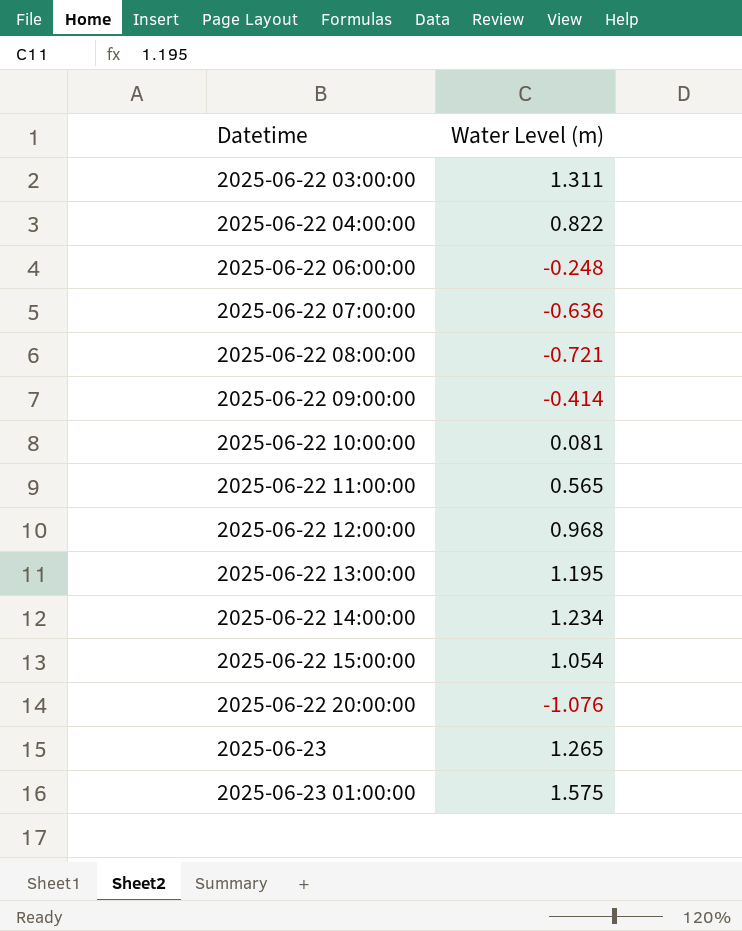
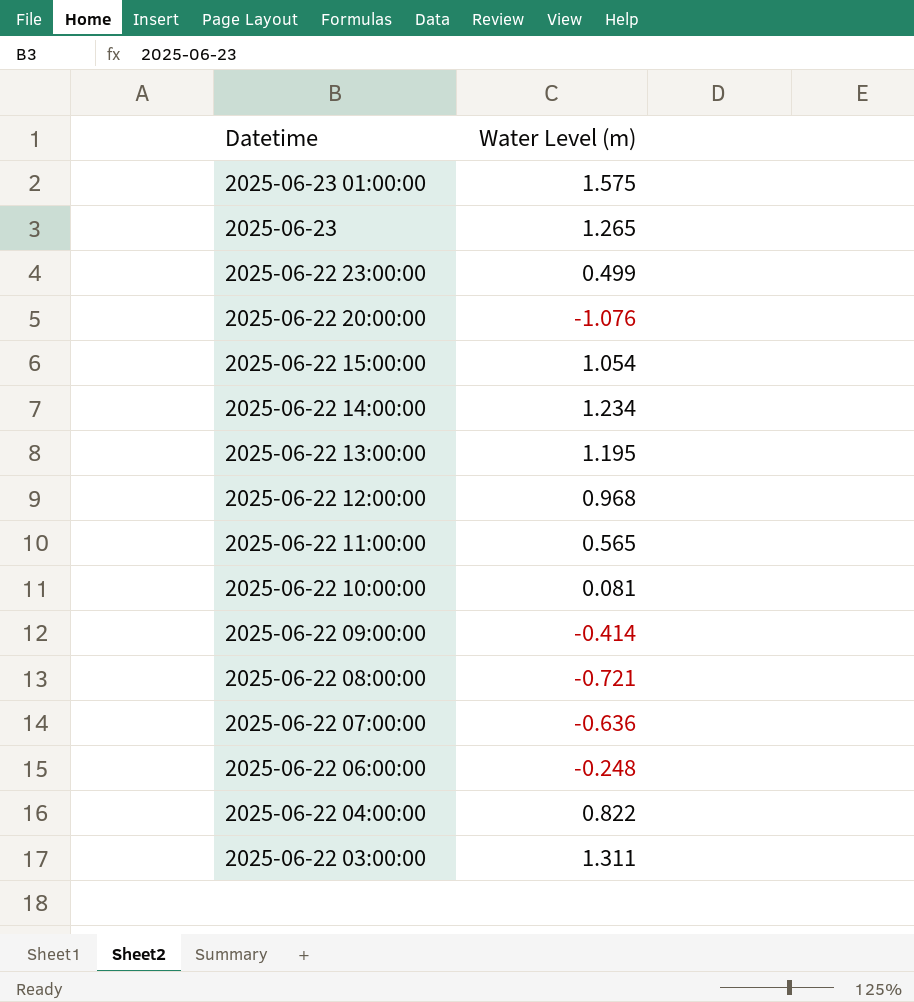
row order: Datetime ascending -> Datetime descending
row 2025-06-22 23:00:00: none -> 0.499

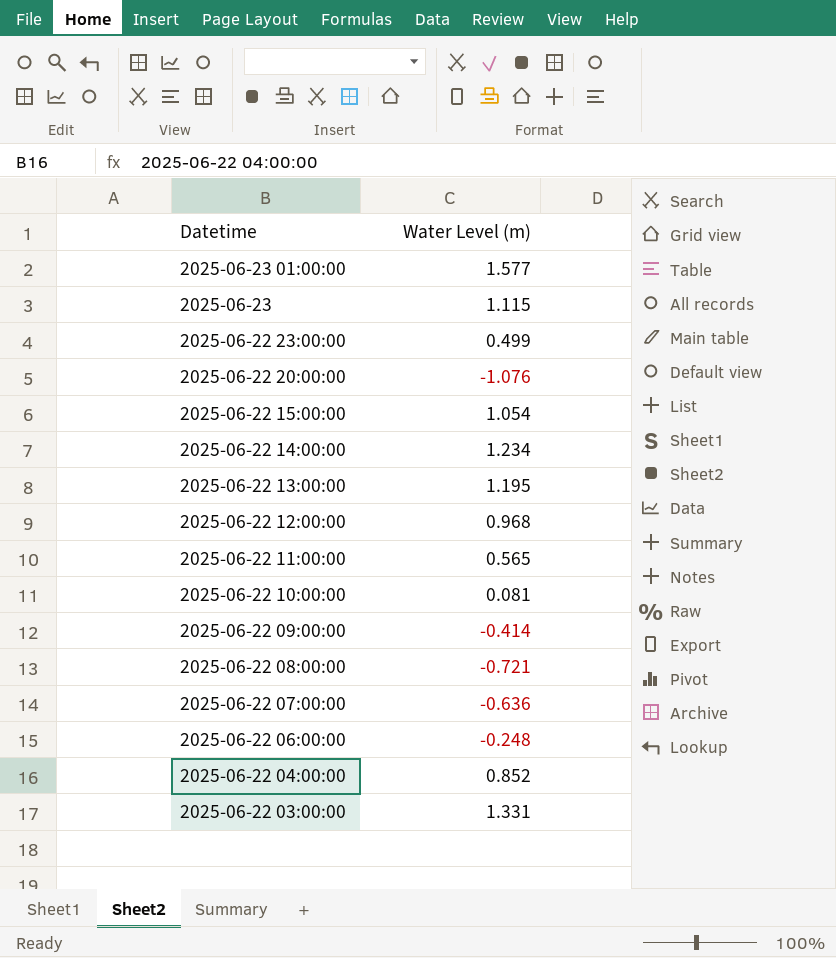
2025-06-23 01:00:00 | Water Level (m): 1.575 -> 1.577
2025-06-23 | Water Level (m): 1.265 -> 1.115
2025-06-22 04:00:00 | Water Level (m): 0.822 -> 0.852
2025-06-22 03:00:00 | Water Level (m): 1.311 -> 1.331

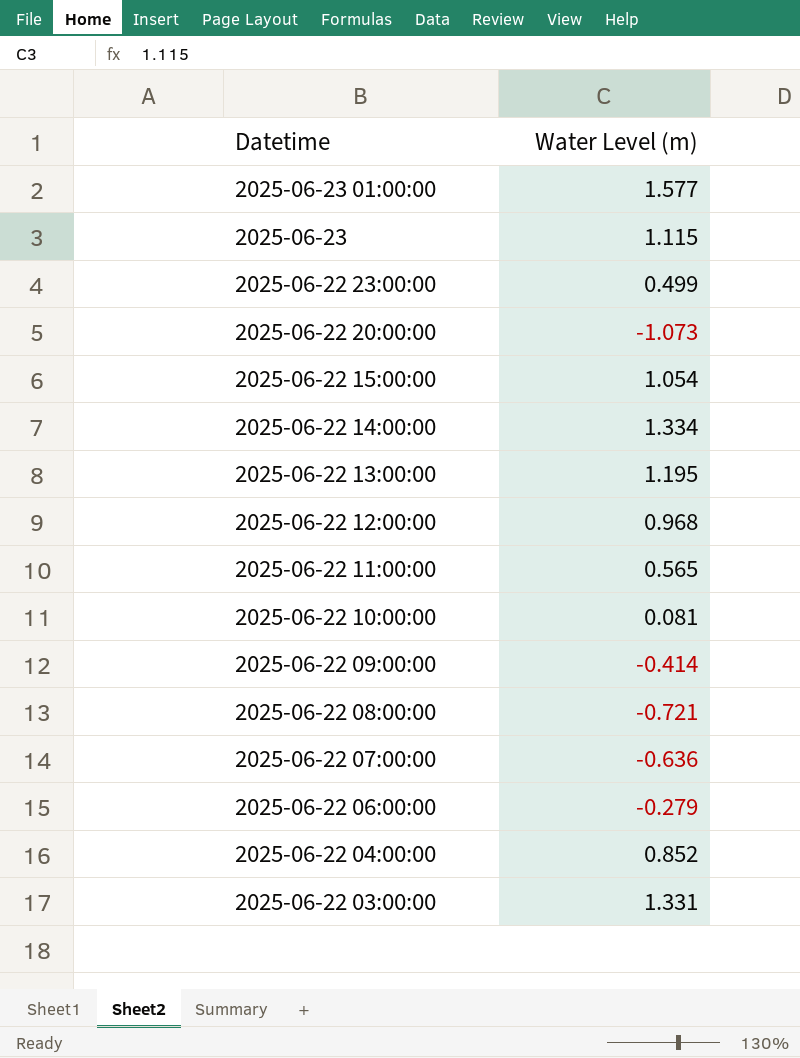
2025-06-22 20:00:00 | Water Level (m): -1.076 -> -1.073
2025-06-22 14:00:00 | Water Level (m): 1.234 -> 1.334
2025-06-22 06:00:00 | Water Level (m): -0.248 -> -0.279

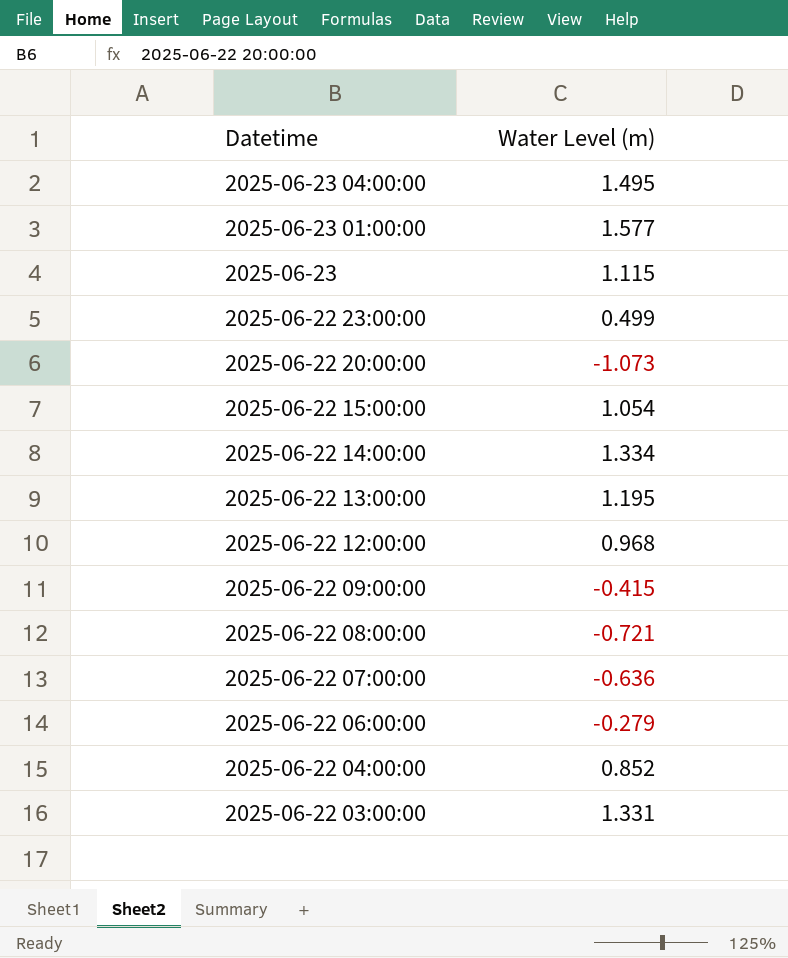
row 2025-06-22 11:00:00: 0.565 -> none
row 2025-06-22 10:00:00: 0.081 -> none
row 2025-06-23 04:00:00: none -> 1.495
2025-06-22 09:00:00 | Water Level (m): -0.414 -> -0.415

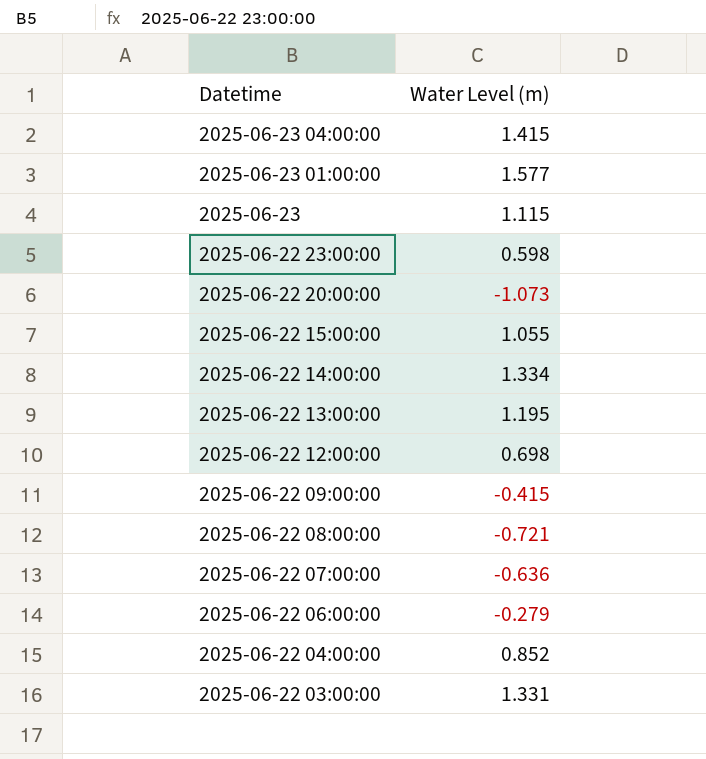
2025-06-23 04:00:00 | Water Level (m): 1.495 -> 1.415
2025-06-22 23:00:00 | Water Level (m): 0.499 -> 0.598
2025-06-22 15:00:00 | Water Level (m): 1.054 -> 1.055
2025-06-22 12:00:00 | Water Level (m): 0.968 -> 0.698

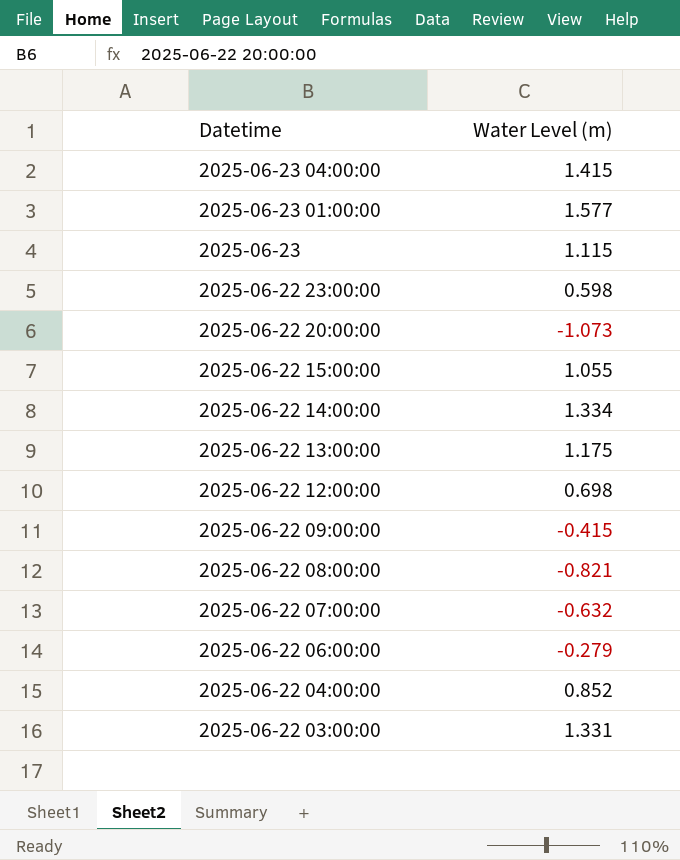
2025-06-22 13:00:00 | Water Level (m): 1.195 -> 1.175
2025-06-22 08:00:00 | Water Level (m): -0.721 -> -0.821
2025-06-22 07:00:00 | Water Level (m): -0.636 -> -0.632

